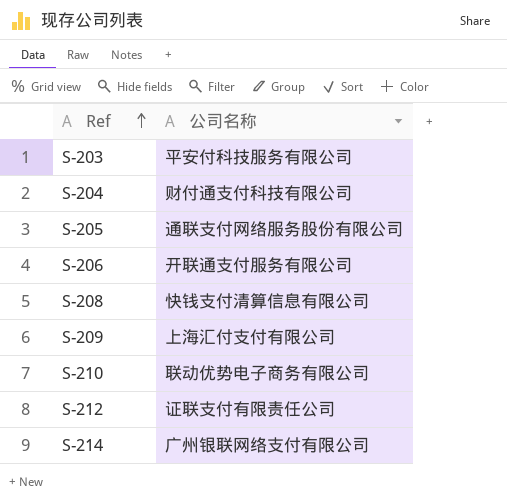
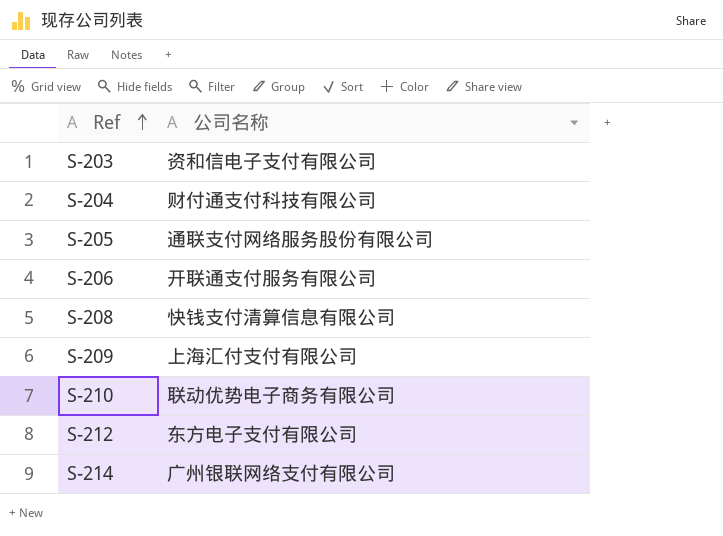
S-203 | 公司名称: 平安付科技服务有限公司 -> 资和信电子支付有限公司
S-212 | 公司名称: 证联支付有限责任公司 -> 东方电子支付有限公司

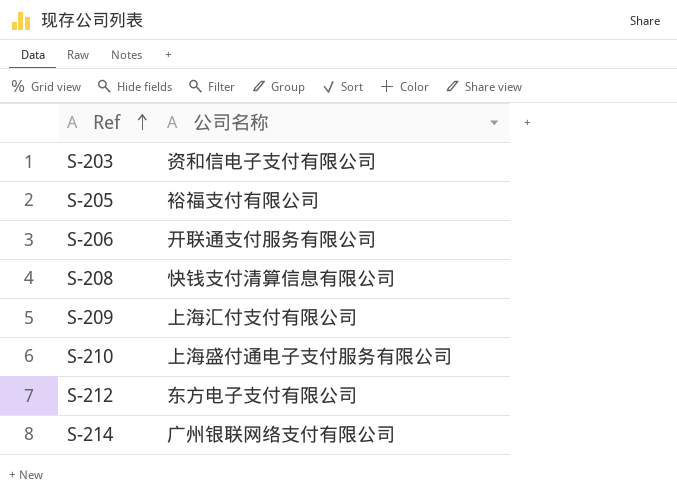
row S-204: 财付通支付科技有限公司 -> none
S-205 | 公司名称: 通联支付网络服务股份有限公司 -> 裕福支付有限公司
S-210 | 公司名称: 联动优势电子商务有限公司 -> 上海盛付通电子支付服务有限公司

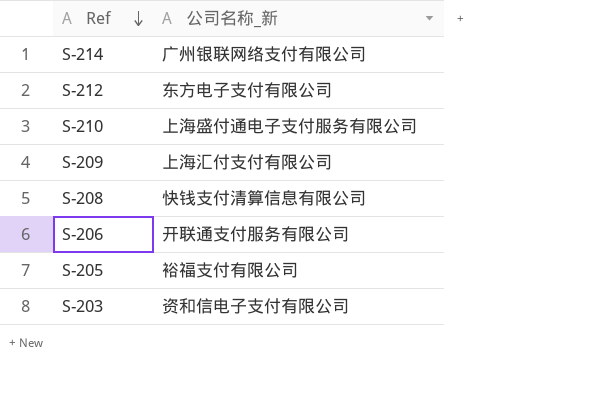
row order: Ref ascending -> Ref descending
column name: 公司名称 -> 公司名称_新

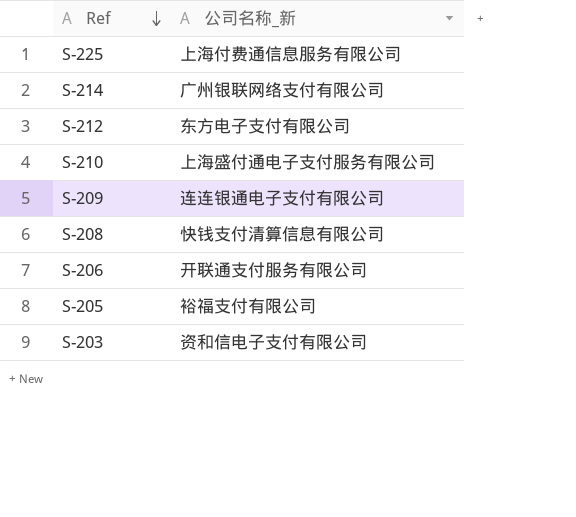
row S-225: none -> 上海付费通信息服务有限公司
S-209 | 公司名称_新: 上海汇付支付有限公司 -> 连连银通电子支付有限公司

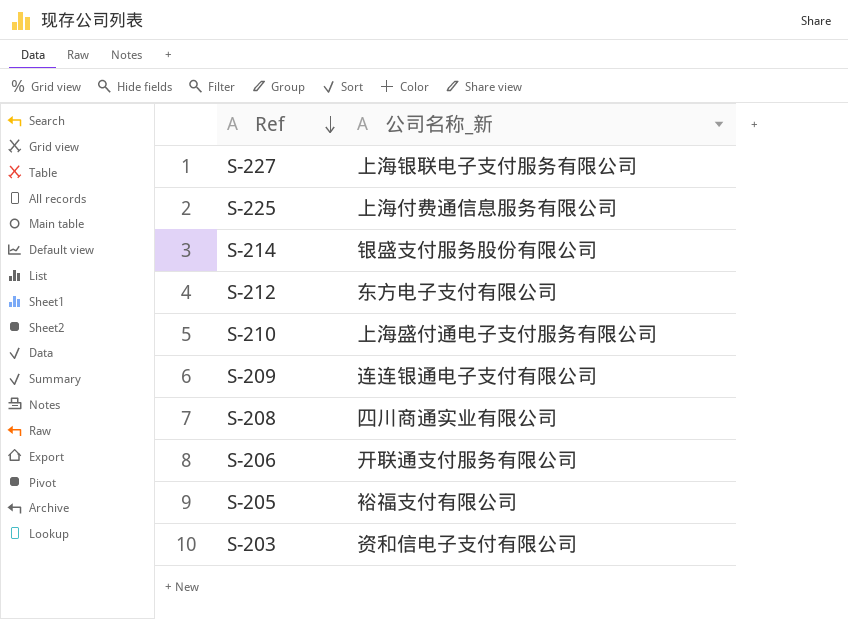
row S-227: none -> 上海银联电子支付服务有限公司
S-214 | 公司名称_新: 广州银联网络支付有限公司 -> 银盛支付服务股份有限公司
S-208 | 公司名称_新: 快钱支付清算信息有限公司 -> 四川商通实业有限公司

